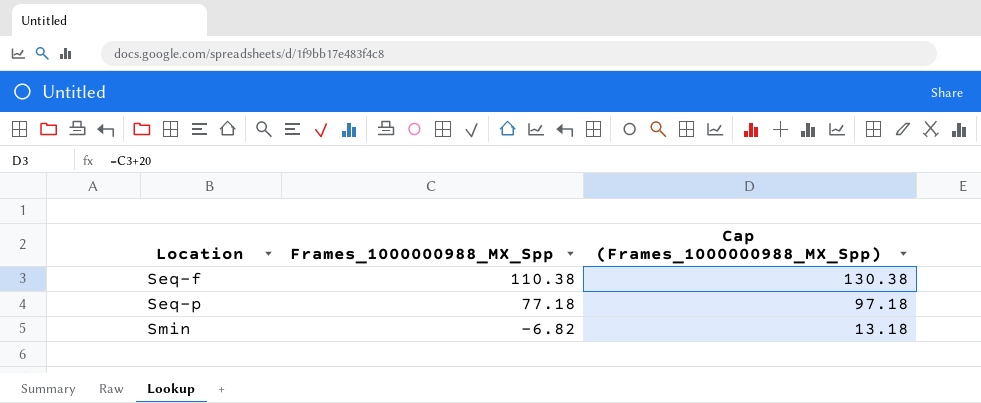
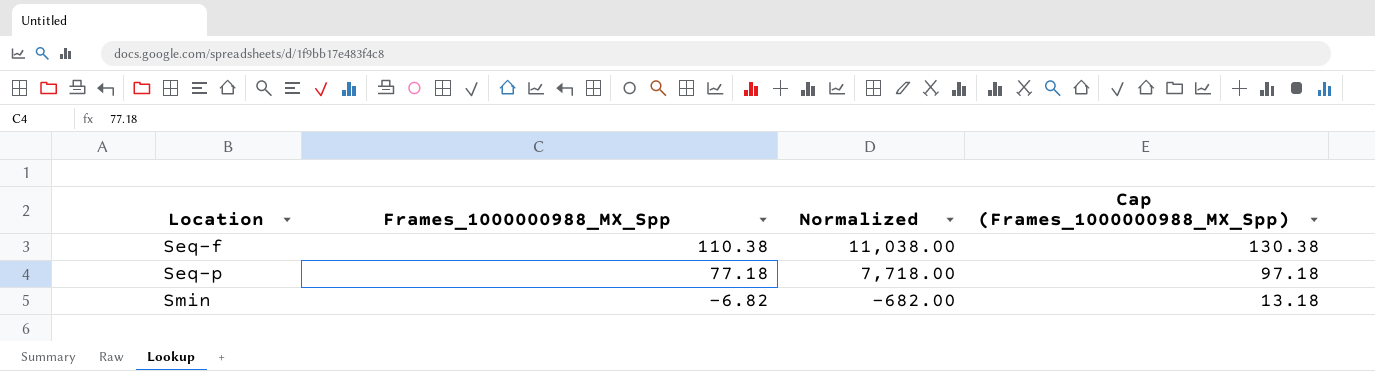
column Normalized | formula: none -> [Frames_1000000988_MX_Spp] * 100

